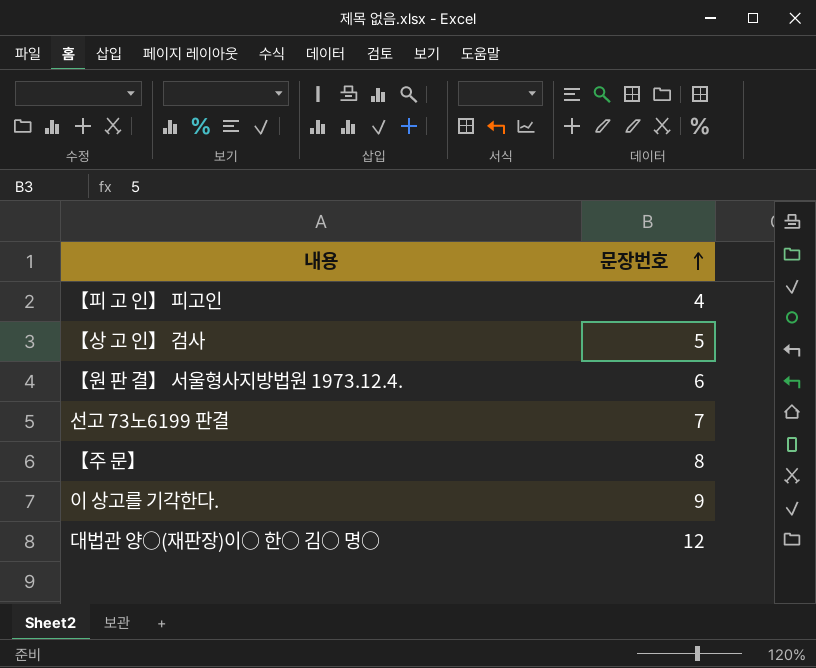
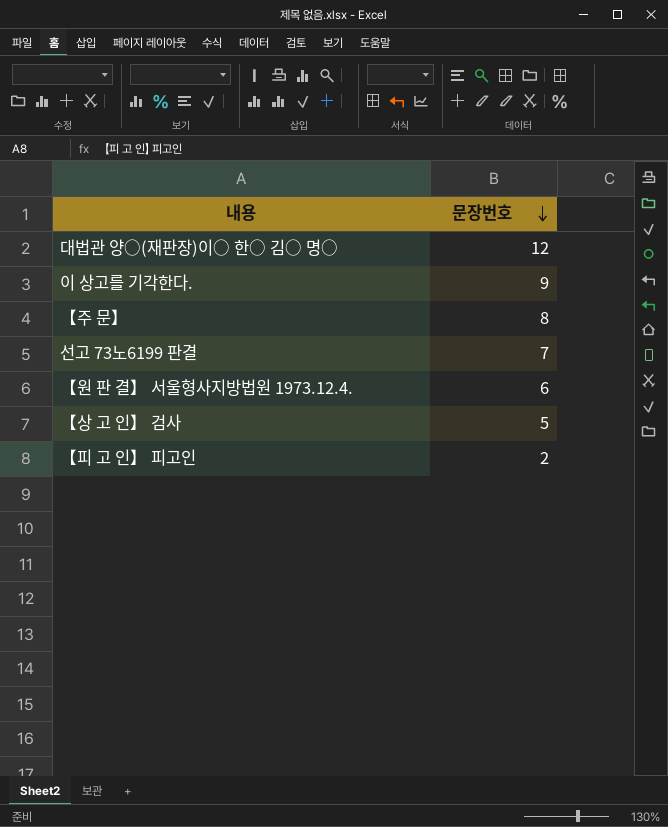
row order: 문장번호 ascending -> 문장번호 descending
【피 고 인】 피고인 | 문장번호: 4 -> 2

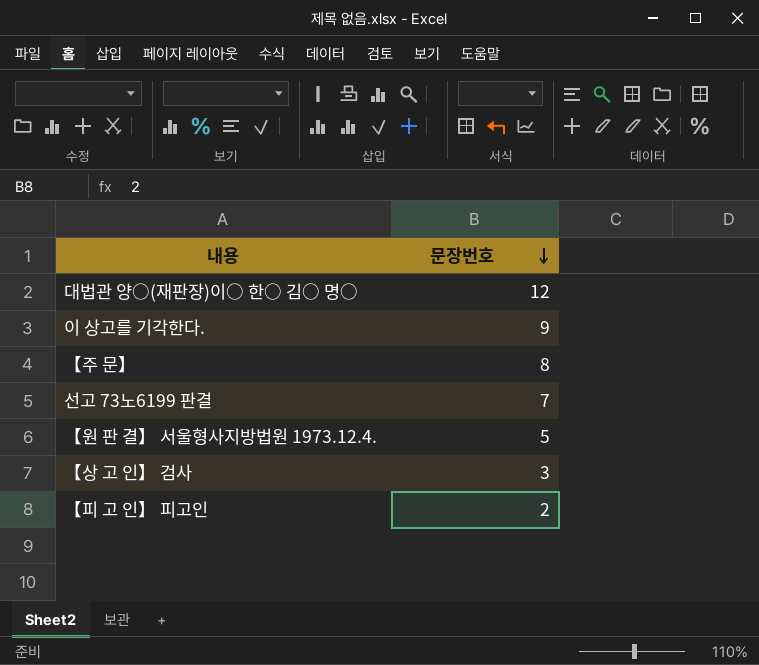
【원 판 결】 서울형사지방법원 1973.12.4. | 문장번호: 6 -> 5
【상 고 인】 검사 | 문장번호: 5 -> 3

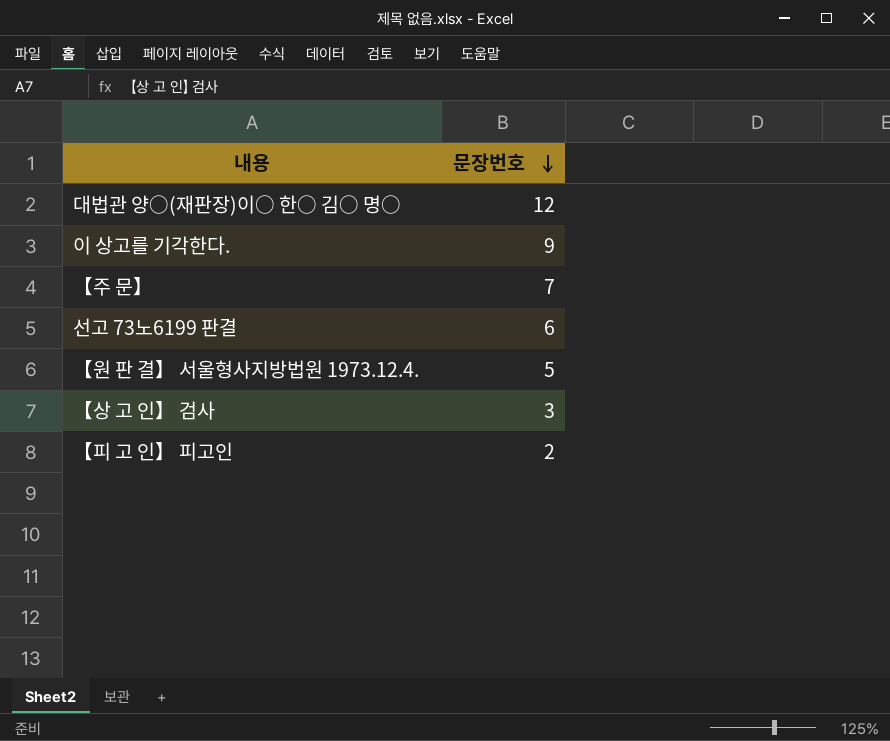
【주 문】 | 문장번호: 8 -> 7
선고 73노6199 판결 | 문장번호: 7 -> 6

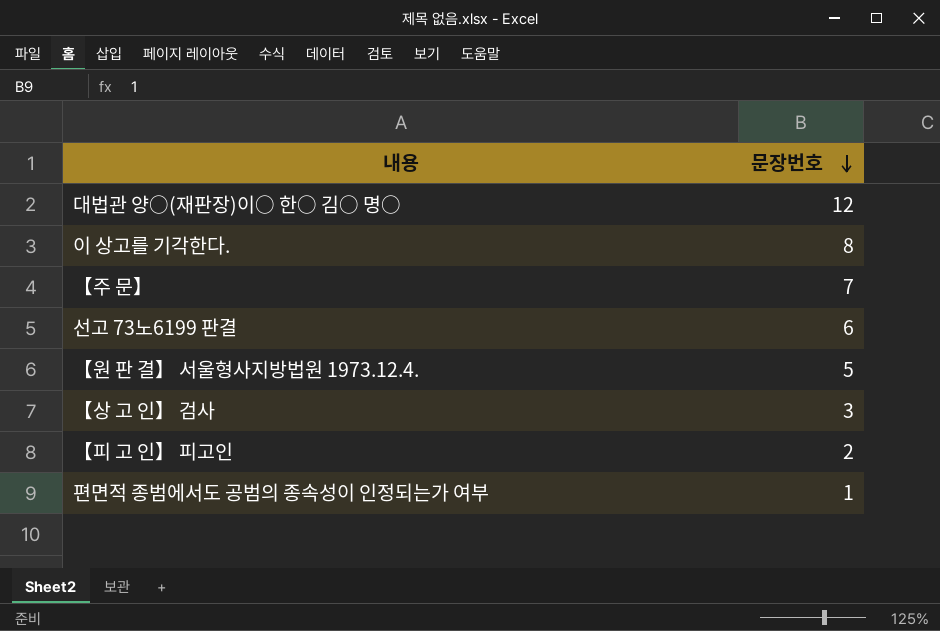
이 상고를 기각한다. | 문장번호: 9 -> 8
row 편면적 종범에서도 공범의 종속성이 인정되는가 여부: none -> 1

